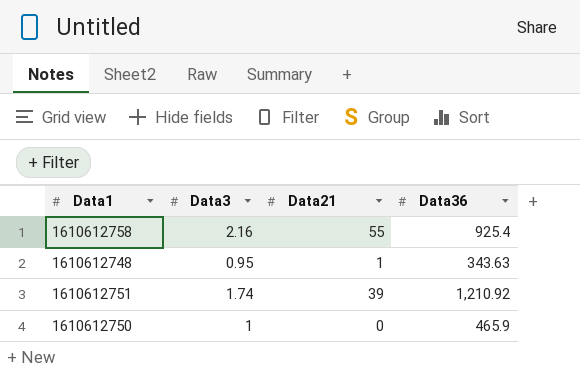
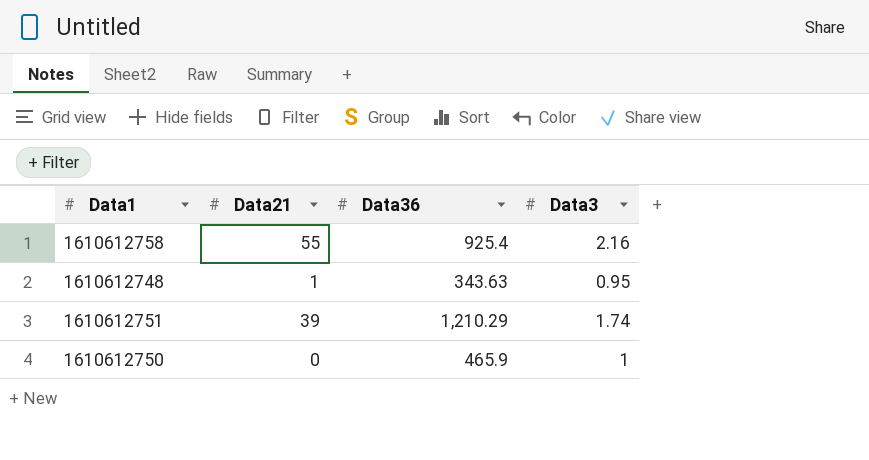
column Data3 | position: 2 -> 4
1610612751 | Data36: 1,210.92 -> 1,210.29

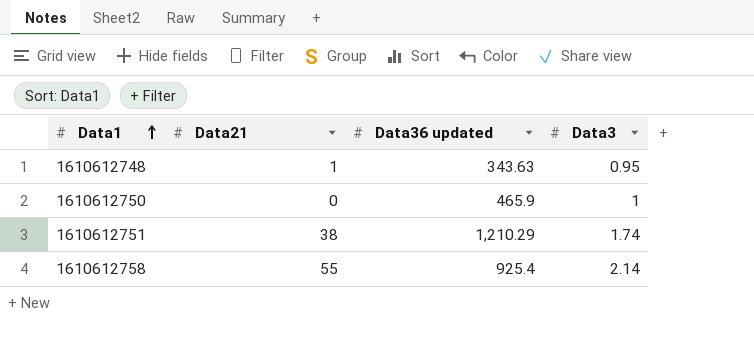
row order: none -> Data1 ascending
column name: Data36 -> Data36 updated
1610612751 | Data21: 39 -> 38
1610612758 | Data3: 2.16 -> 2.14

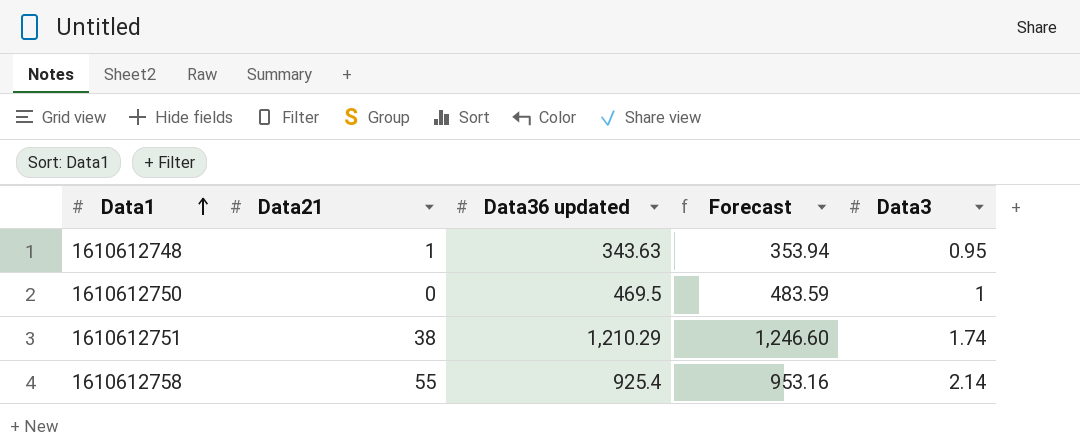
column Forecast | formula: none -> [Data36 updated] * 1.03
1610612750 | Data36 updated: 465.9 -> 469.5

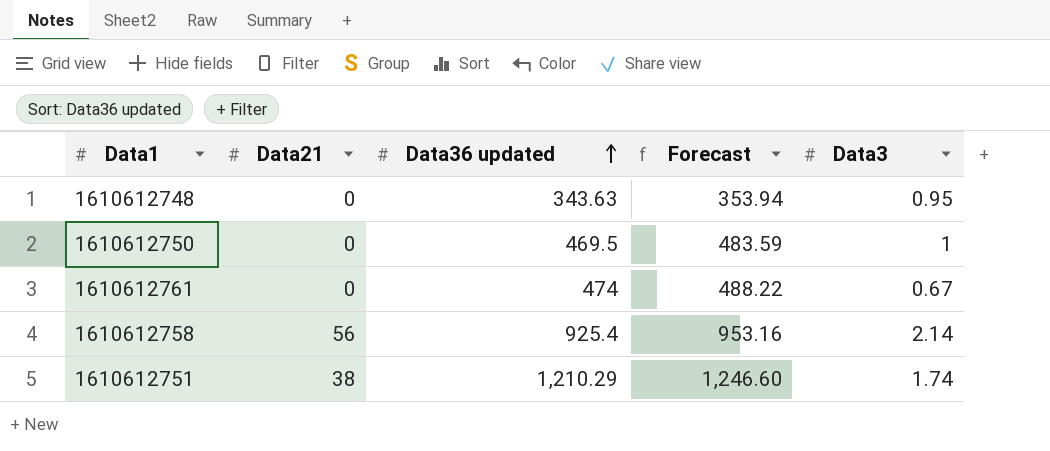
row order: Data1 ascending -> Data36 updated ascending
1610612748 | Data21: 1 -> 0
row 1610612761: none -> 0 | 474 | 488.22 | 0.67
1610612758 | Data21: 55 -> 56

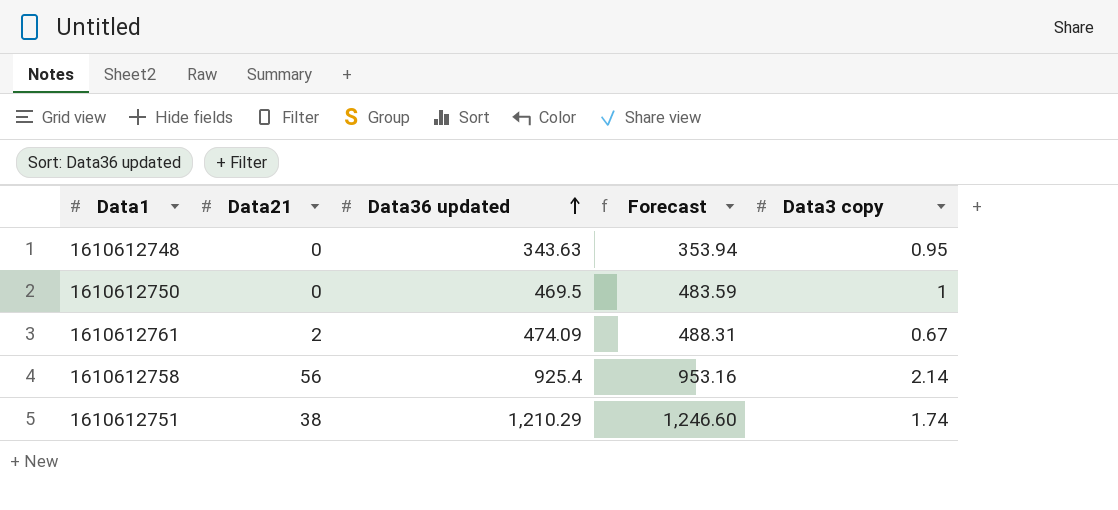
column name: Data3 -> Data3 copy
1610612761 | Data21: 0 -> 2
1610612761 | Data36 updated: 474 -> 474.09
1610612761 | Forecast: 488.22 -> 488.31

